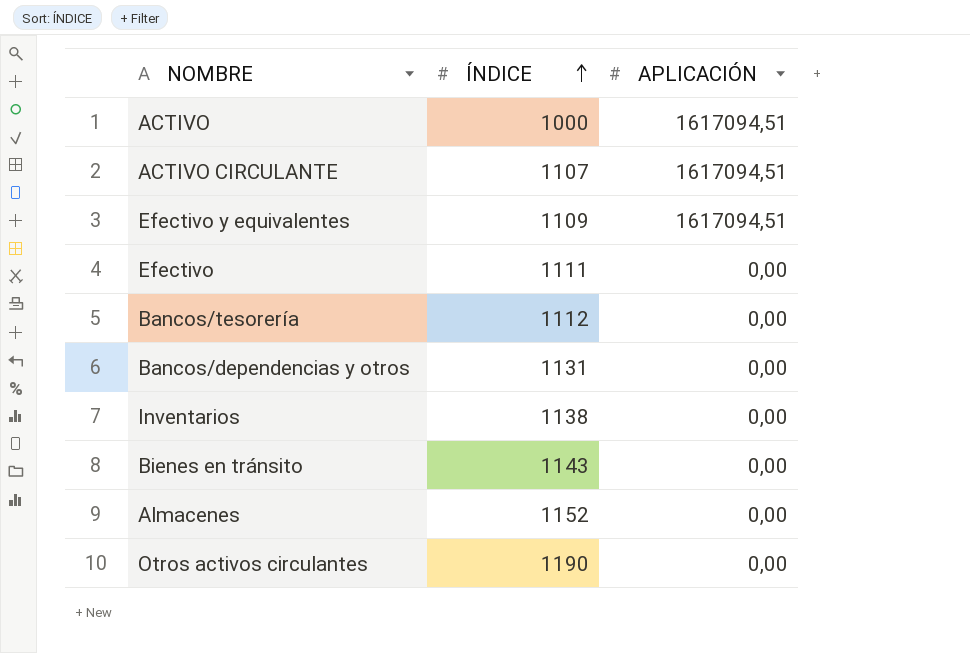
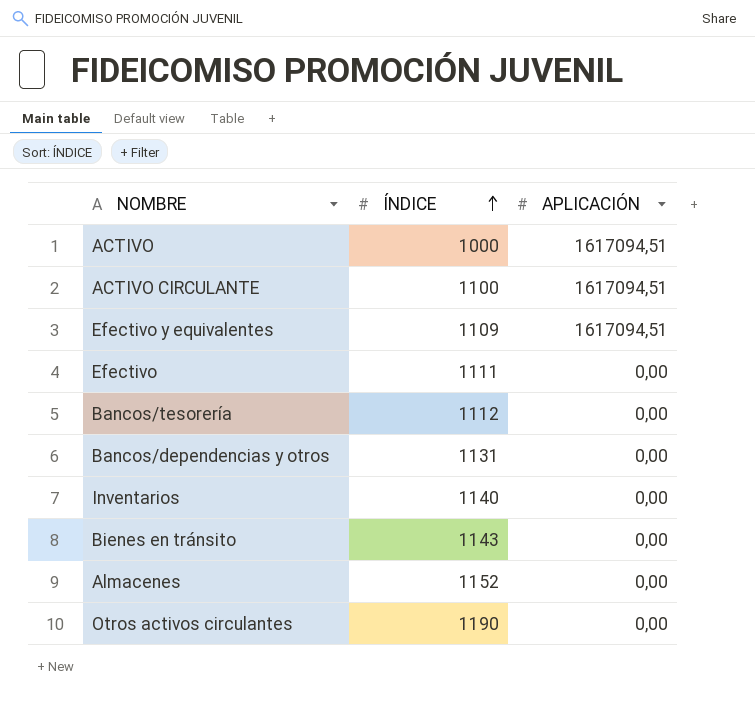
ACTIVO CIRCULANTE | ÍNDICE: 1107 -> 1100
Inventarios | ÍNDICE: 1138 -> 1140

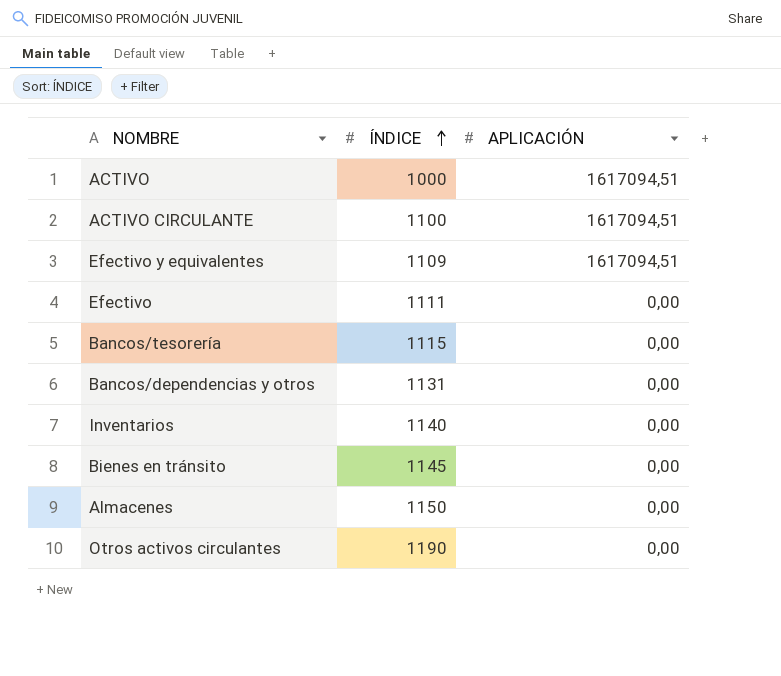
Bancos/tesorería | ÍNDICE: 1112 -> 1115
Bienes en tránsito | ÍNDICE: 1143 -> 1145
Almacenes | ÍNDICE: 1152 -> 1150

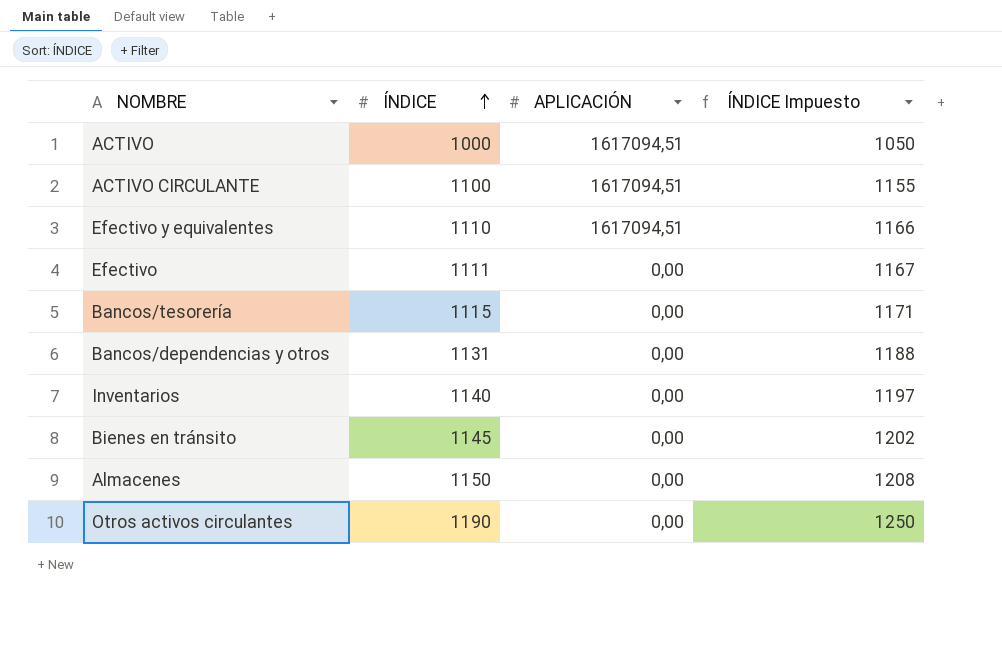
column ÍNDICE Impuesto | formula: none -> [ÍNDICE] * 1,05
Efectivo y equivalentes | ÍNDICE: 1109 -> 1110

